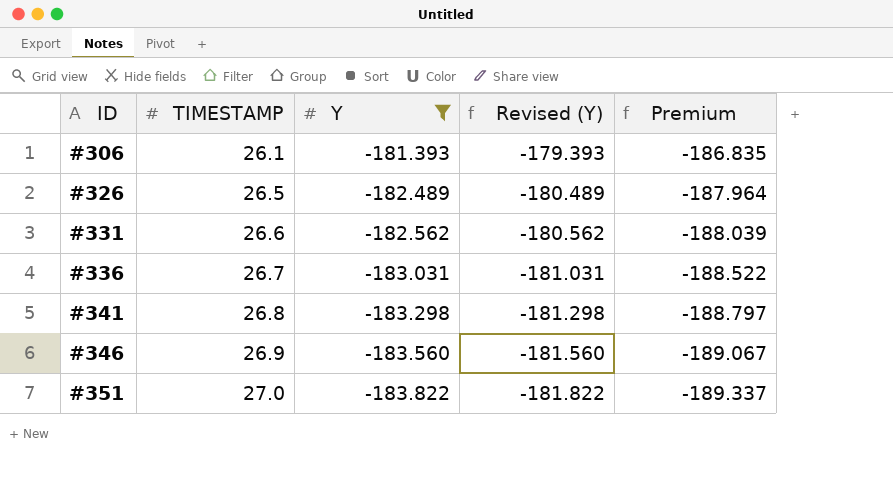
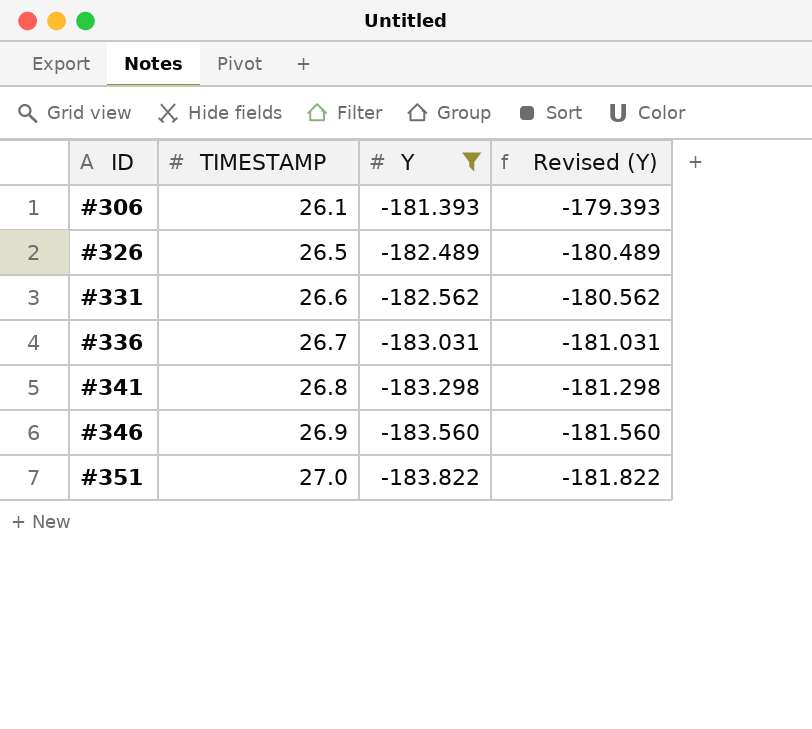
column Premium | formula: [Y] * 1.03 -> none

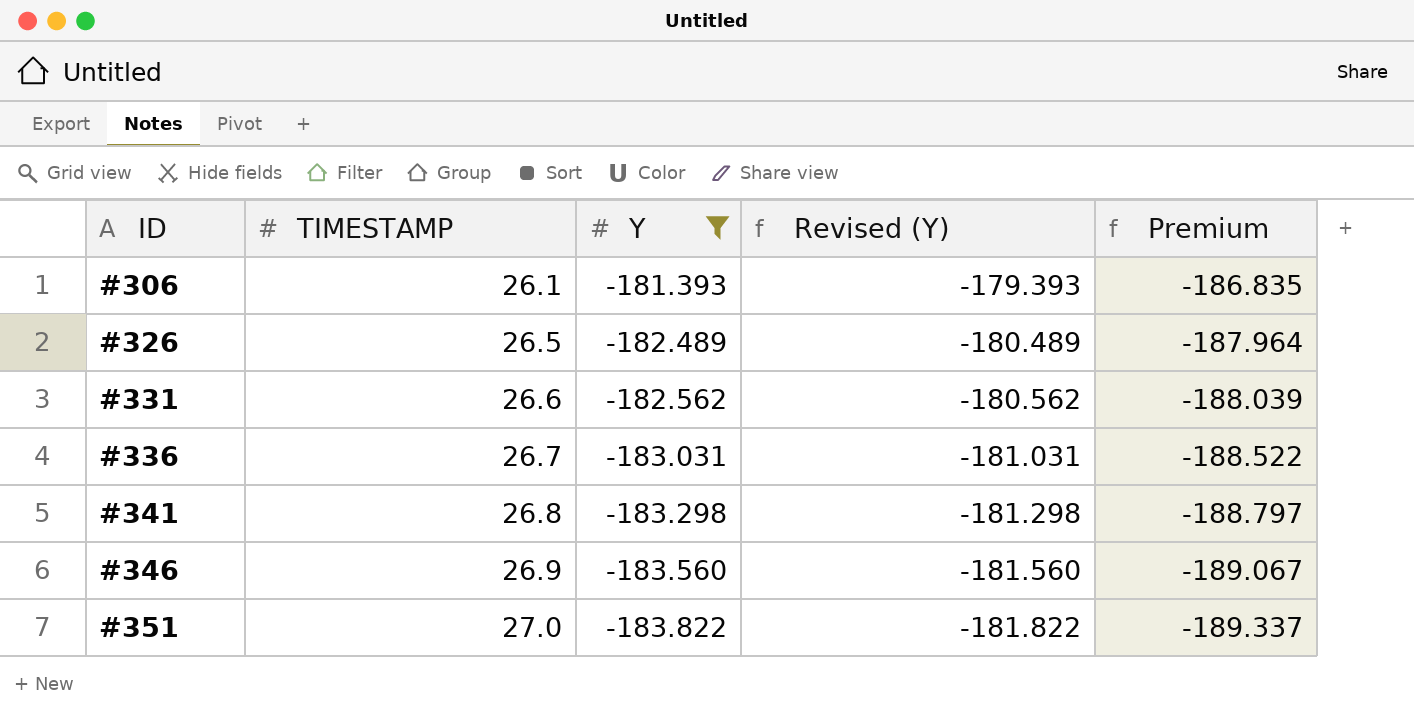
column Premium | formula: none -> [Y] * 1.03

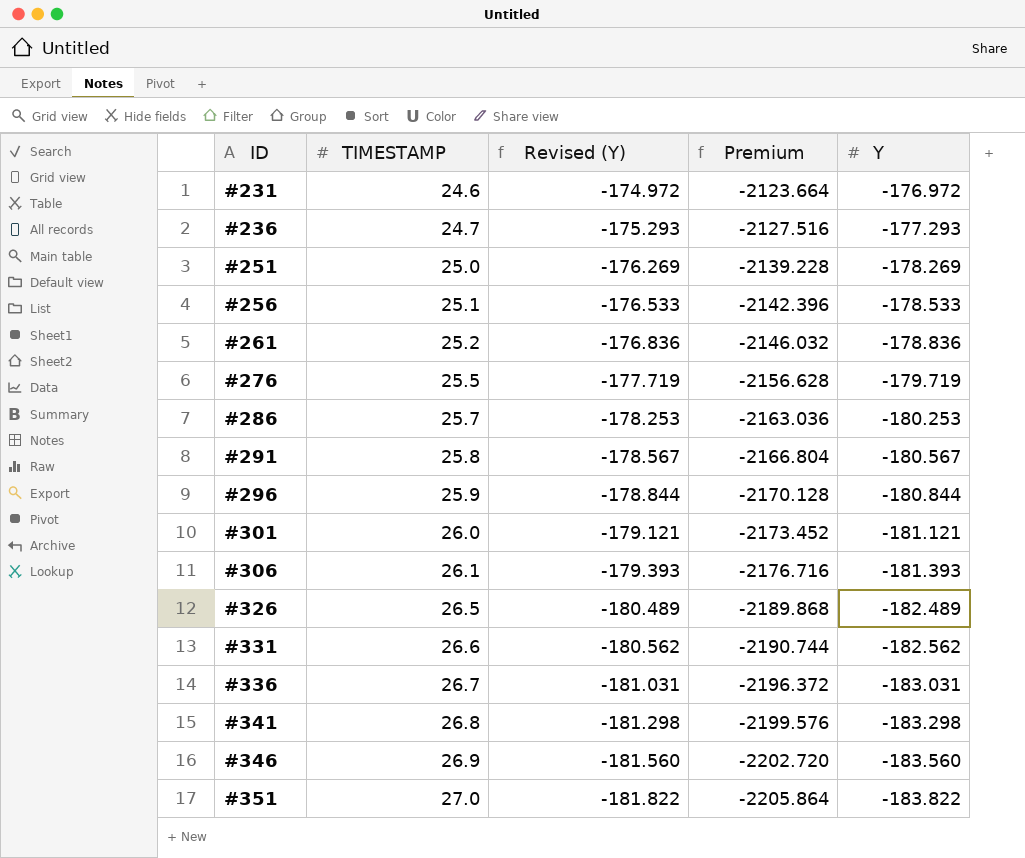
filter: Y <= -181.393 -> none
column Premium | formula: [Y] * 1.03 -> [Y] * 12
column Y | position: 3 -> 5

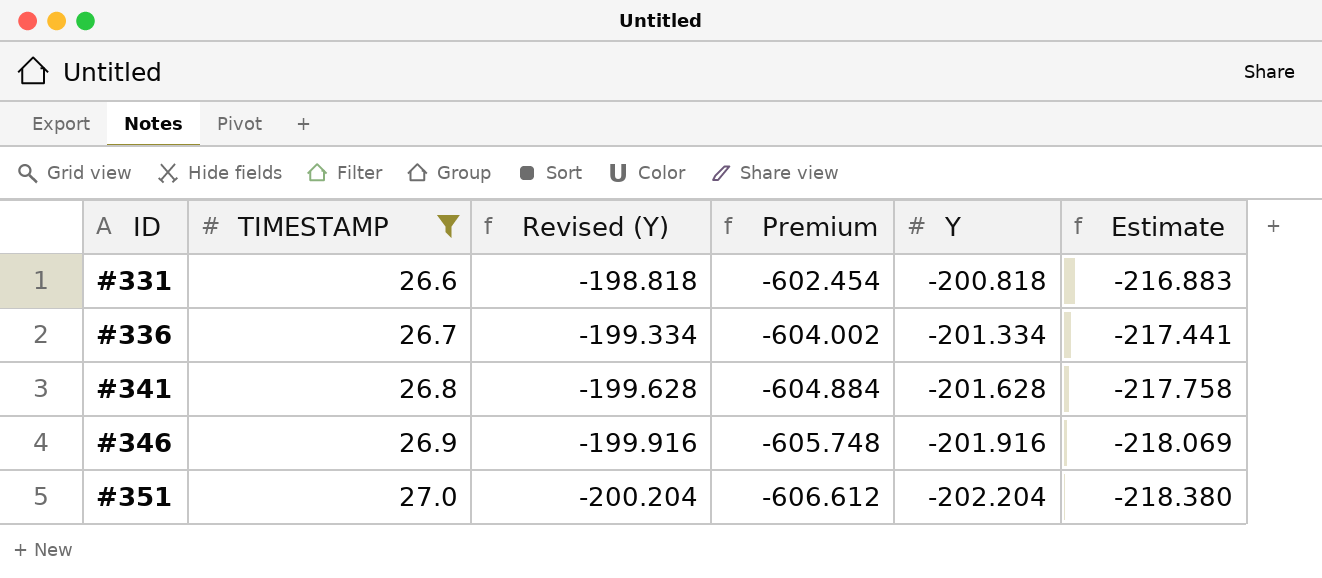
filter: none -> TIMESTAMP >= 26.6
column Premium | formula: [Y] * 12 -> [Y] * 3
column Estimate | formula: none -> [Y] * 1.08
#331 | Revised (Y): -180.562 -> -198.818
#331 | Y: -182.562 -> -200.818
#336 | Revised (Y): -181.031 -> -199.334
#336 | Y: -183.031 -> -201.334
#341 | Revised (Y): -181.298 -> -199.628
#341 | Y: -183.298 -> -201.628
#346 | Revised (Y): -181.560 -> -199.916
#346 | Y: -183.560 -> -201.916
#351 | Revised (Y): -181.822 -> -200.204
#351 | Y: -183.822 -> -202.204

